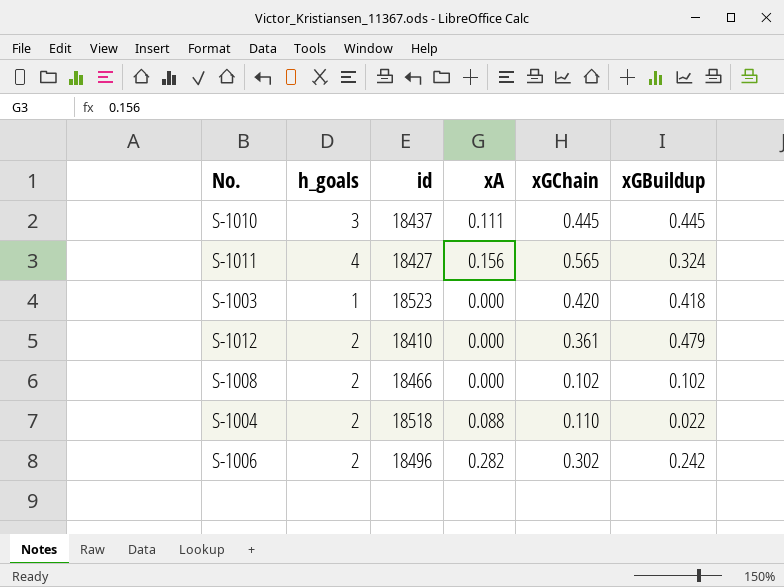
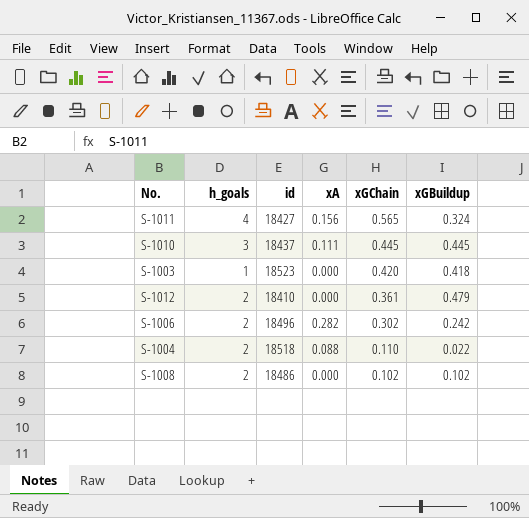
row order: none -> xGChain descending
S-1008 | id: 18466 -> 18486

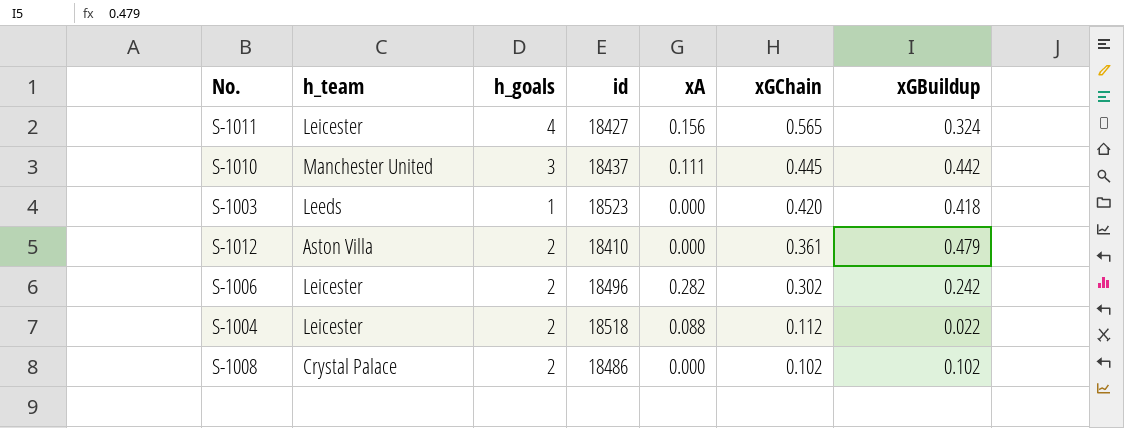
column h_team | position: none -> 2
S-1010 | xGBuildup: 0.445 -> 0.442
S-1004 | xGChain: 0.110 -> 0.112

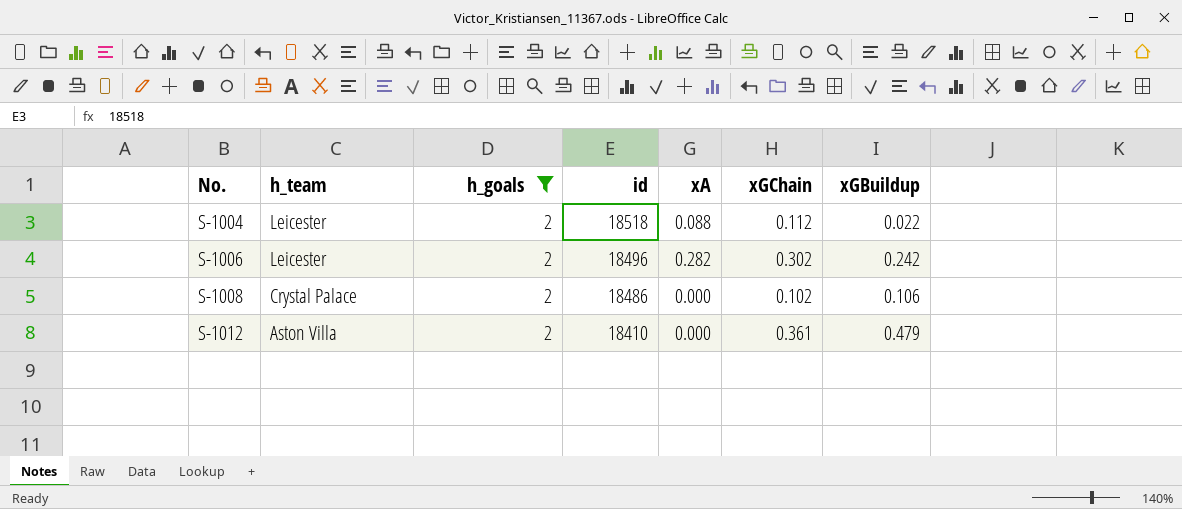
filter: none -> h_goals = 2
row order: xGChain descending -> No. ascending
S-1008 | xGBuildup: 0.102 -> 0.106

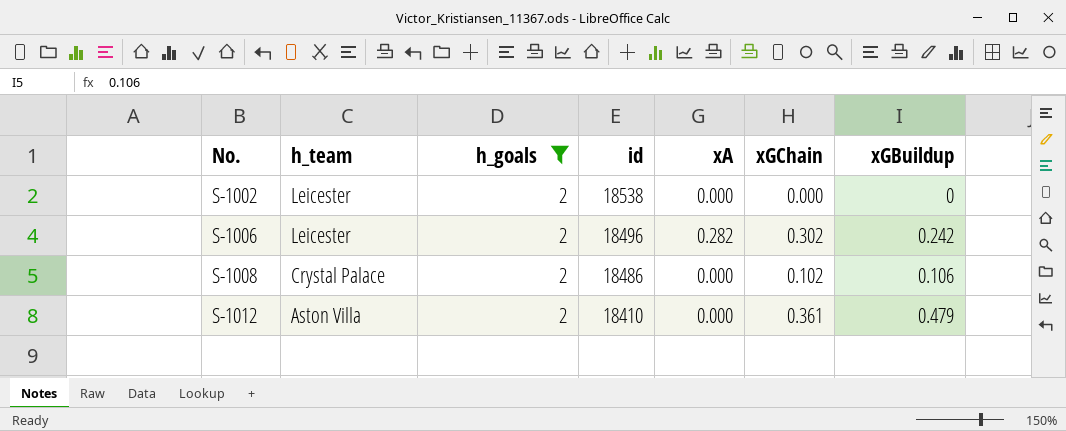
row S-1004: Leicester | 2 | 18518 | 0.088 | 0.112 | 0.022 -> none
row S-1002: none -> Leicester | 2 | 18538 | 0.000 | 0.000 | 0

